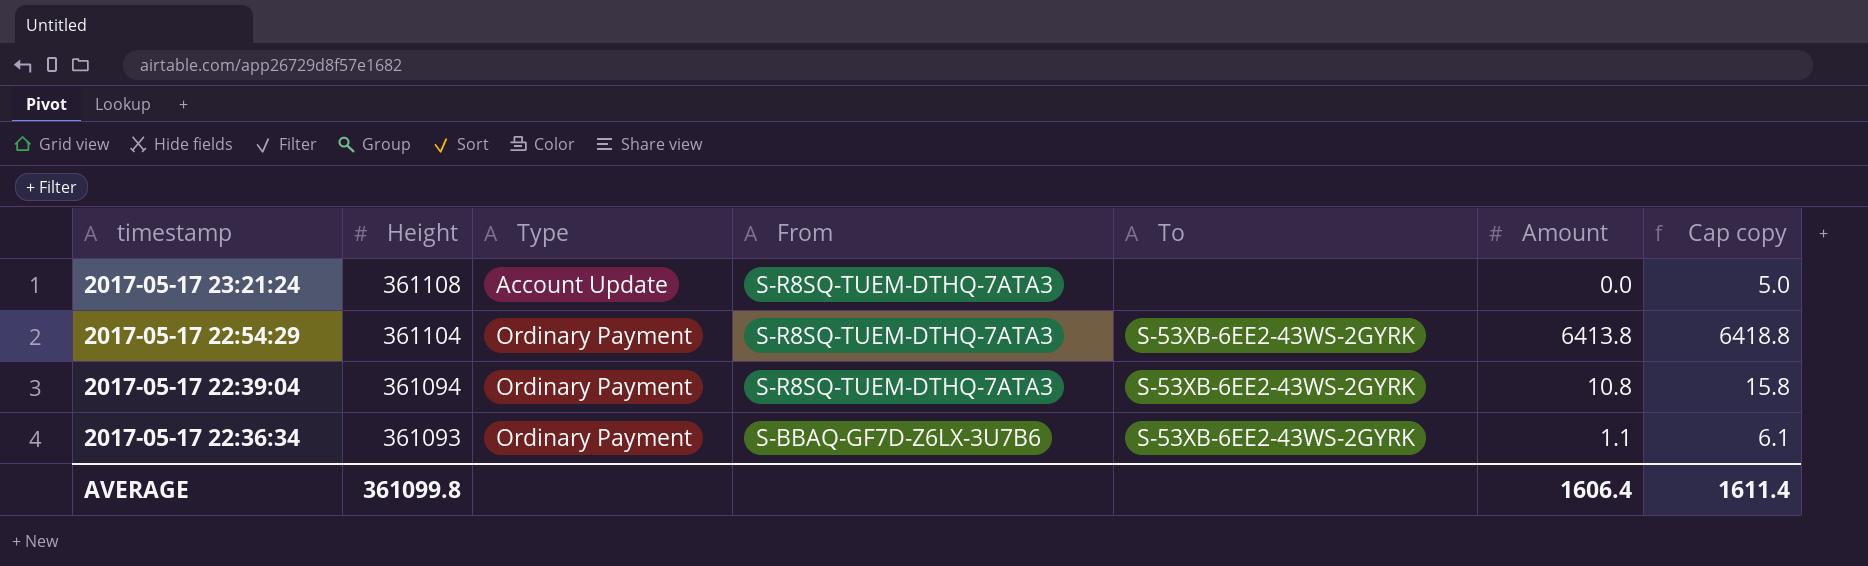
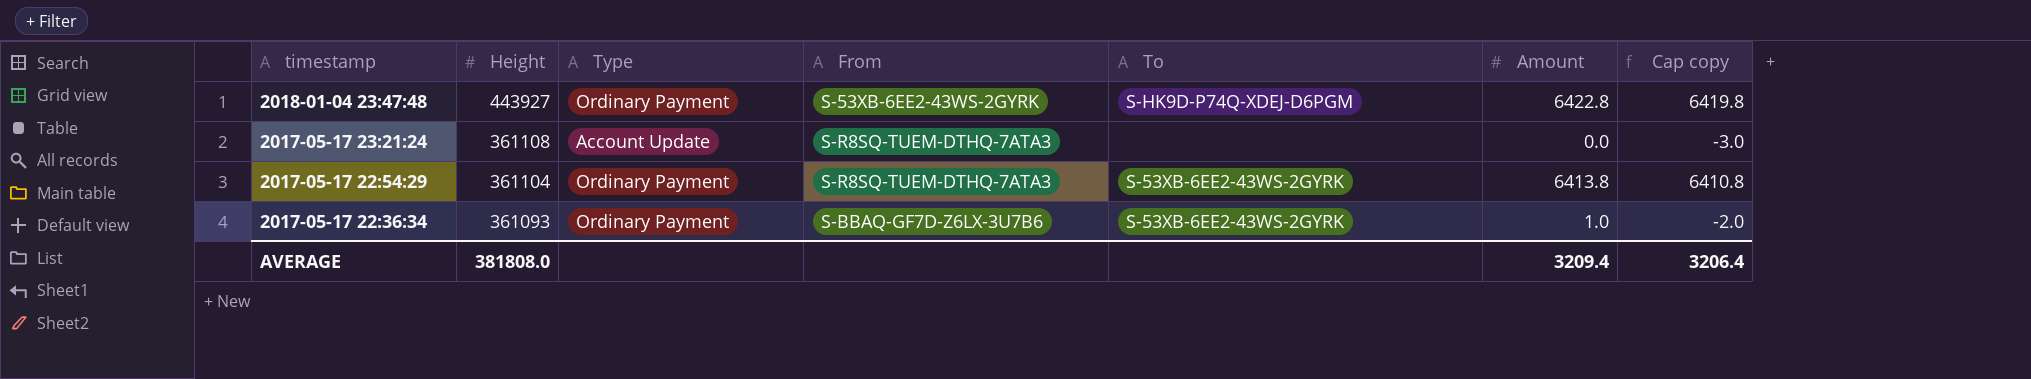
column Cap copy | formula: [Amount] + 5 -> [Amount] - 3
row 2017-05-17 22:39:04: 361094 | Ordinary Payment | S-R8SQ-TUEM-DTHQ-7ATA3 | S-53XB-6EE2-43WS-2GYRK | 10.8 | 15.8 -> none
row 2018-01-04 23:47:48: none -> 443927 | Ordinary Payment | S-53XB-6EE2-43WS-2GYRK | S-HK9D-P74Q-XDEJ-D6PGM | 6422.8 | 6419.8
2017-05-17 22:36:34 | Amount: 1.1 -> 1.0
AVERAGE | Height: 361099.8 -> 381808.0
AVERAGE | Amount: 1606.4 -> 3209.4
AVERAGE | Cap copy: 1611.4 -> 3206.4

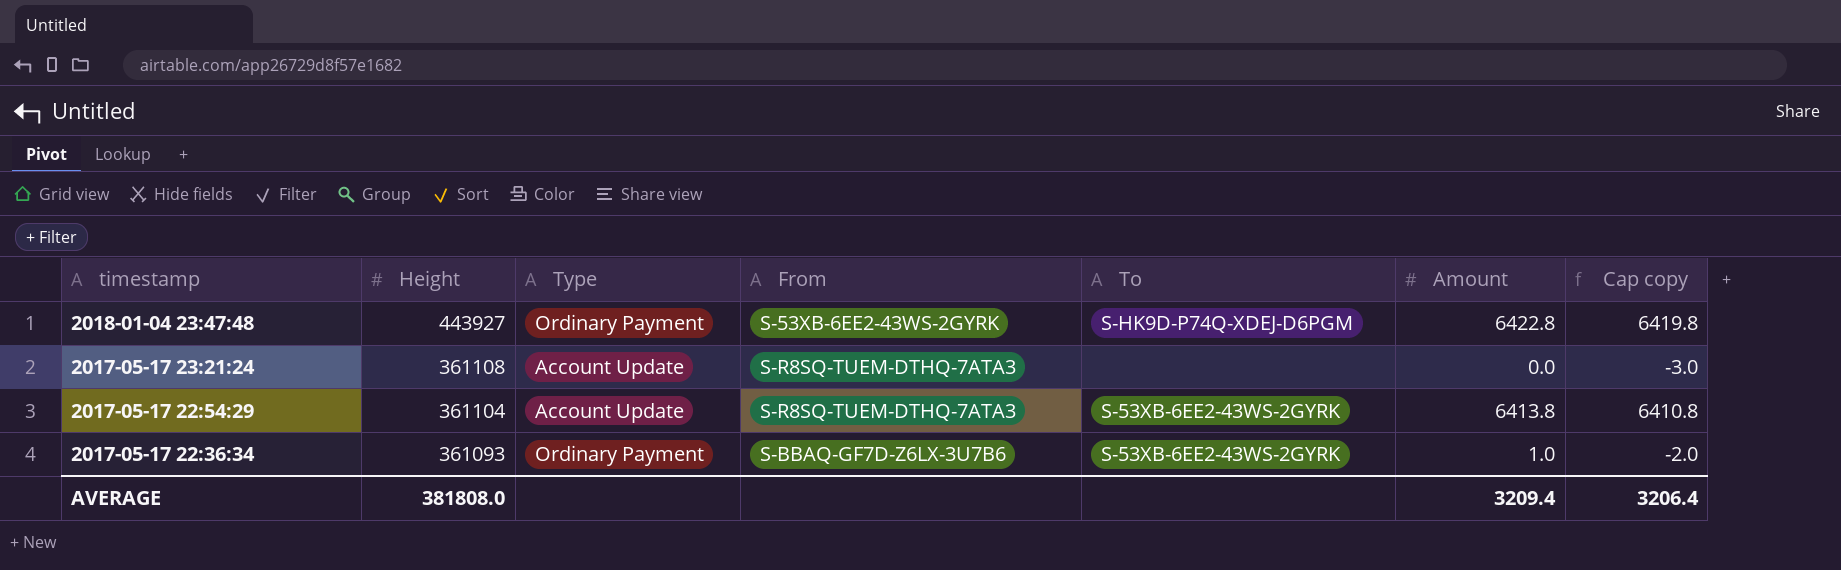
2017-05-17 22:54:29 | Type: Ordinary Payment -> Account Update

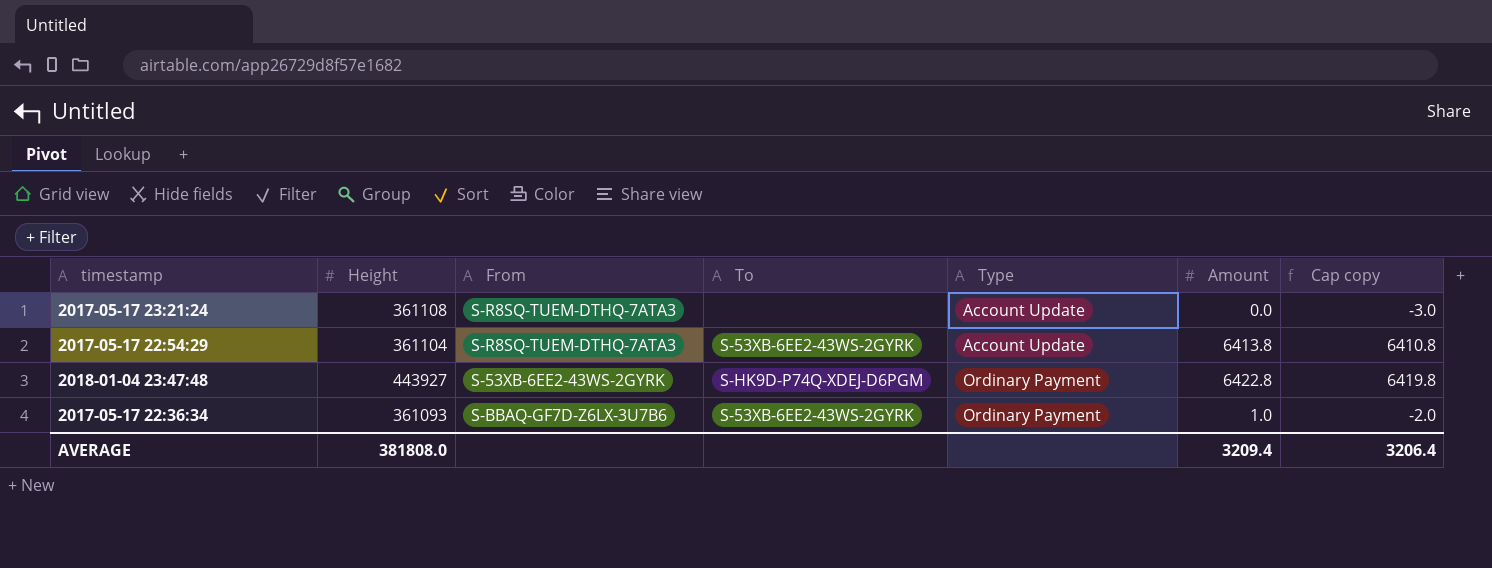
row order: timestamp descending -> Type ascending
column Type | position: 3 -> 5

